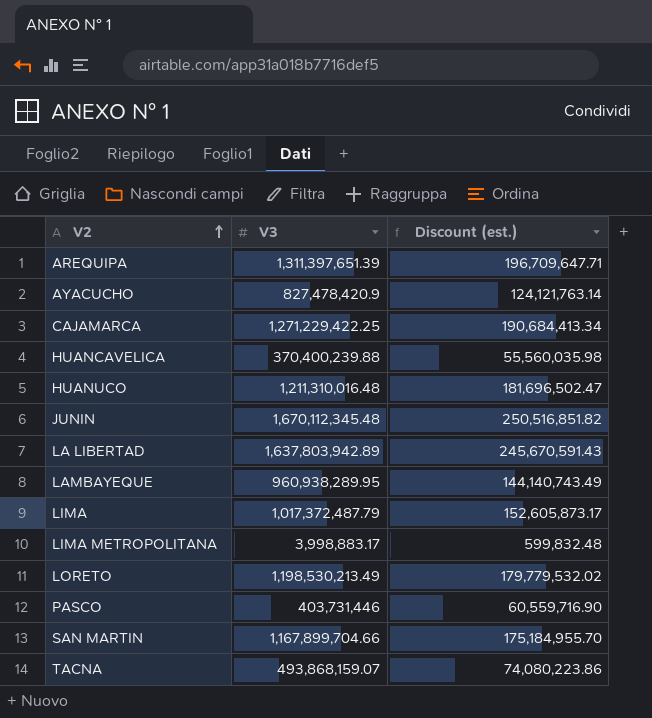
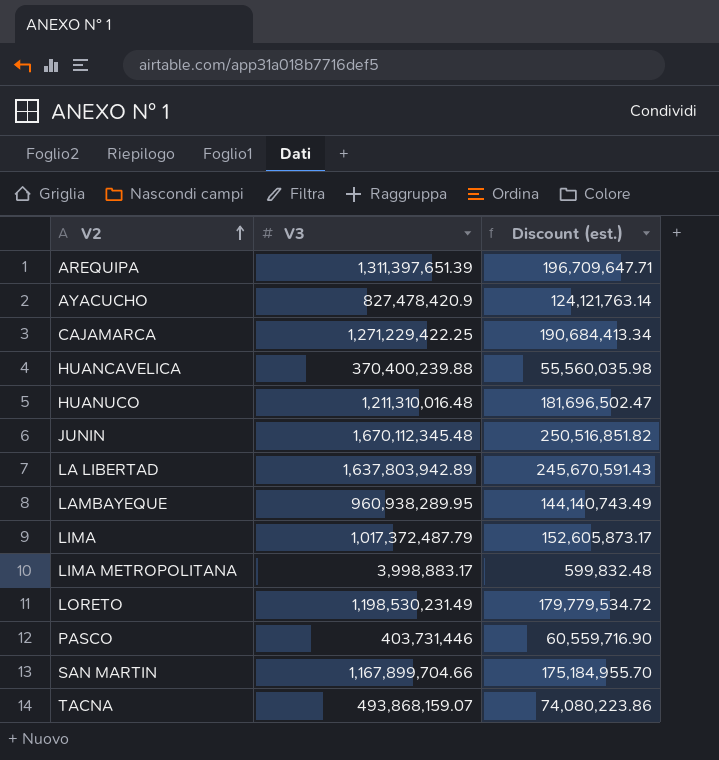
LORETO | V3: 1,198,530,213.49 -> 1,198,530,231.49
LORETO | Discount (est.): 179,779,532.02 -> 179,779,534.72

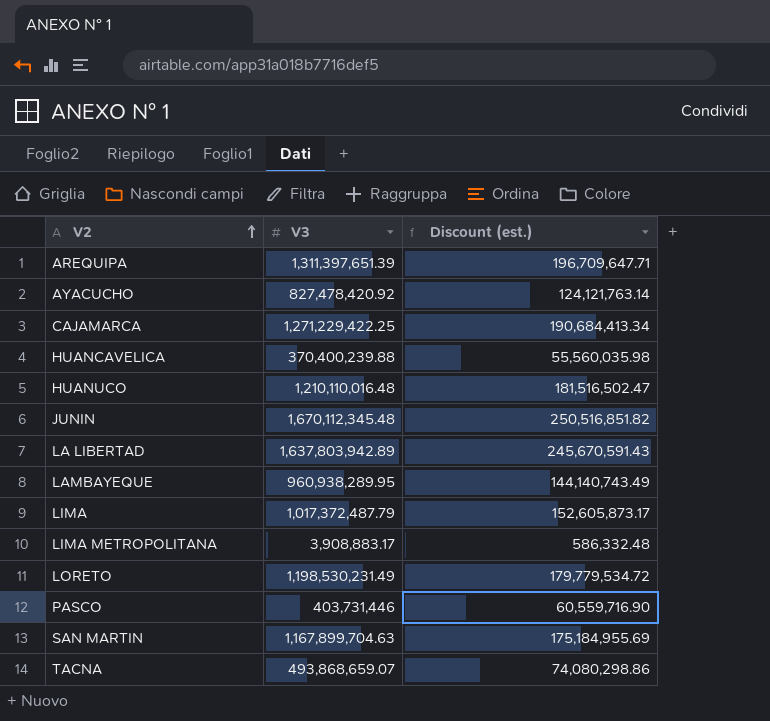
AYACUCHO | V3: 827,478,420.9 -> 827,478,420.92
HUANUCO | V3: 1,211,310,016.48 -> 1,210,110,016.48
HUANUCO | Discount (est.): 181,696,502.47 -> 181,516,502.47
LIMA METROPOLITANA | V3: 3,998,883.17 -> 3,908,883.17
LIMA METROPOLITANA | Discount (est.): 599,832.48 -> 586,332.48
SAN MARTIN | V3: 1,167,899,704.66 -> 1,167,899,704.63
SAN MARTIN | Discount (est.): 175,184,955.70 -> 175,184,955.69
TACNA | V3: 493,868,159.07 -> 493,868,659.07
TACNA | Discount (est.): 74,080,223.86 -> 74,080,298.86

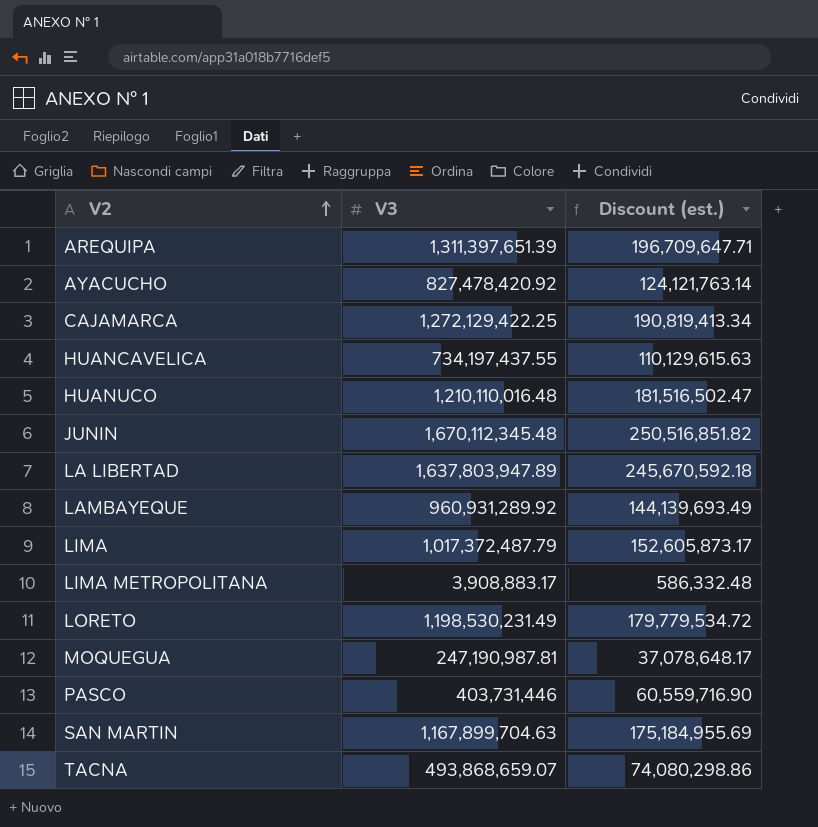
CAJAMARCA | V3: 1,271,229,422.25 -> 1,272,129,422.25
CAJAMARCA | Discount (est.): 190,684,413.34 -> 190,819,413.34
HUANCAVELICA | V3: 370,400,239.88 -> 734,197,437.55
HUANCAVELICA | Discount (est.): 55,560,035.98 -> 110,129,615.63
LA LIBERTAD | V3: 1,637,803,942.89 -> 1,637,803,947.89
LA LIBERTAD | Discount (est.): 245,670,591.43 -> 245,670,592.18
LAMBAYEQUE | V3: 960,938,289.95 -> 960,931,289.92
LAMBAYEQUE | Discount (est.): 144,140,743.49 -> 144,139,693.49
row MOQUEGUA: none -> 247,190,987.81 | 37,078,648.17

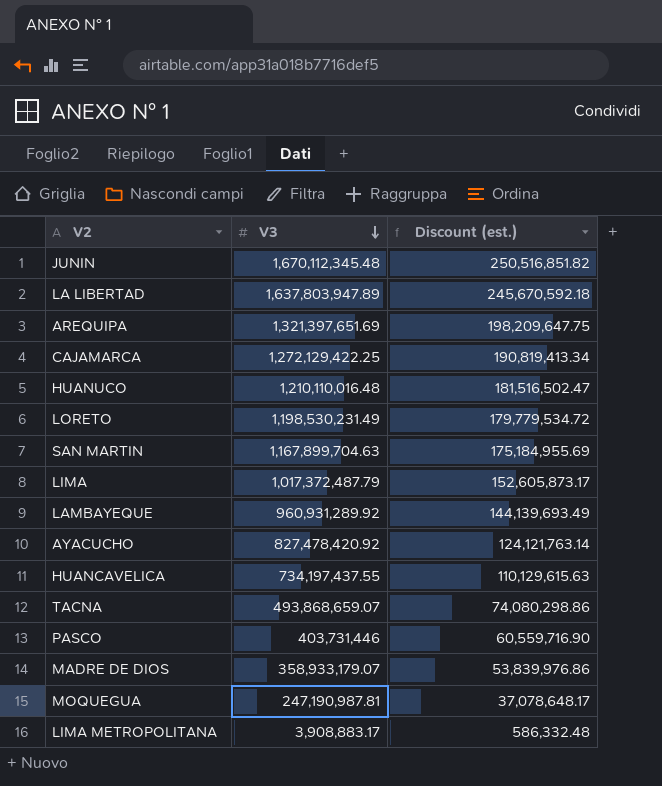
row order: V2 ascending -> V3 descending
AREQUIPA | V3: 1,311,397,651.39 -> 1,321,397,651.69
AREQUIPA | Discount (est.): 196,709,647.71 -> 198,209,647.75
row MADRE DE DIOS: none -> 358,933,179.07 | 53,839,976.86

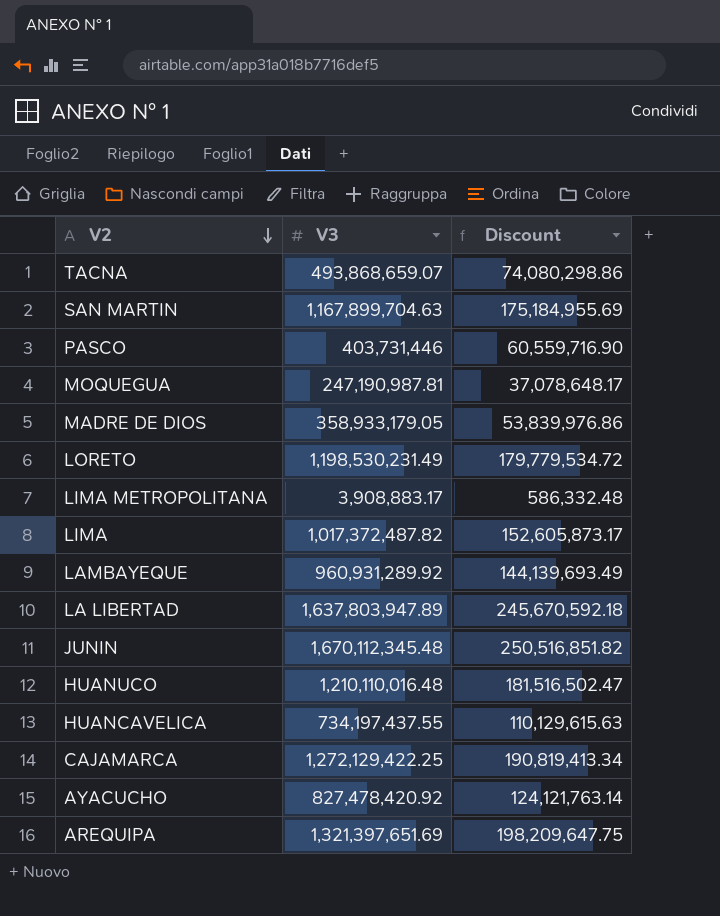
row order: V3 descending -> V2 descending
column name: Discount (est.) -> Discount
MADRE DE DIOS | V3: 358,933,179.07 -> 358,933,179.05
LIMA | V3: 1,017,372,487.79 -> 1,017,372,487.82

